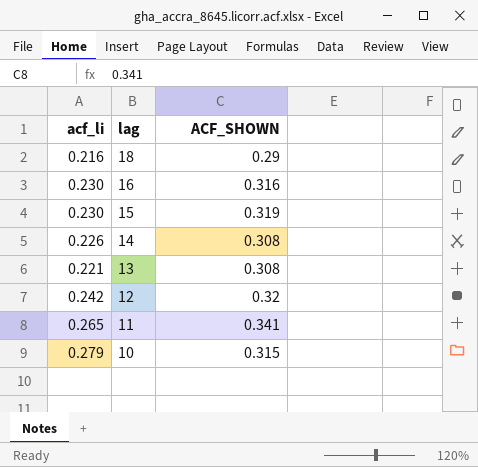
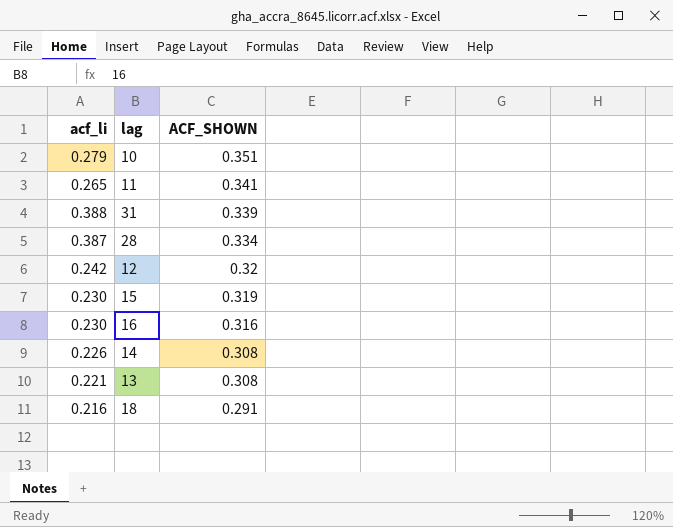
row order: lag descending -> ACF_SHOWN descending
10 | ACF_SHOWN: 0.315 -> 0.351
row 31: none -> 0.388 | 0.339
row 28: none -> 0.387 | 0.334
18 | ACF_SHOWN: 0.29 -> 0.291

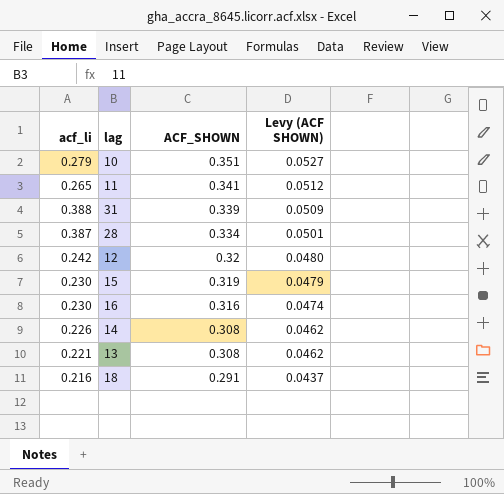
column Levy (ACF SHOWN) | formula: none -> [ACF_SHOWN] * 0.15

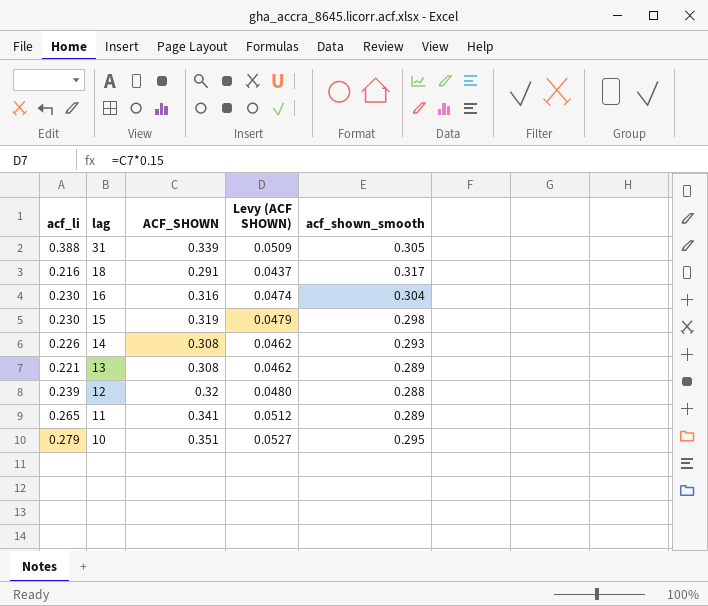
row order: ACF_SHOWN descending -> lag descending
column acf_shown_smooth | position: none -> 5
row 28: 0.387 | 0.334 | 0.0501 -> none
12 | acf_li: 0.242 -> 0.239

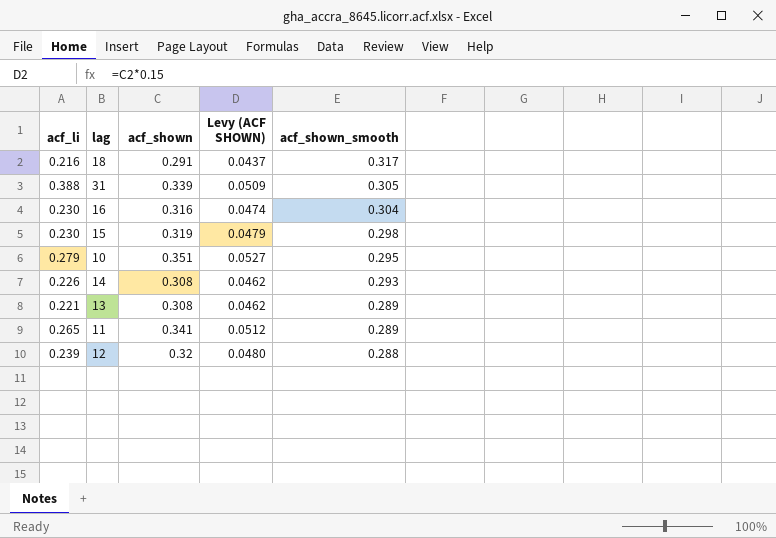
row order: lag descending -> acf_shown_smooth descending
column name: ACF_SHOWN -> acf_shown

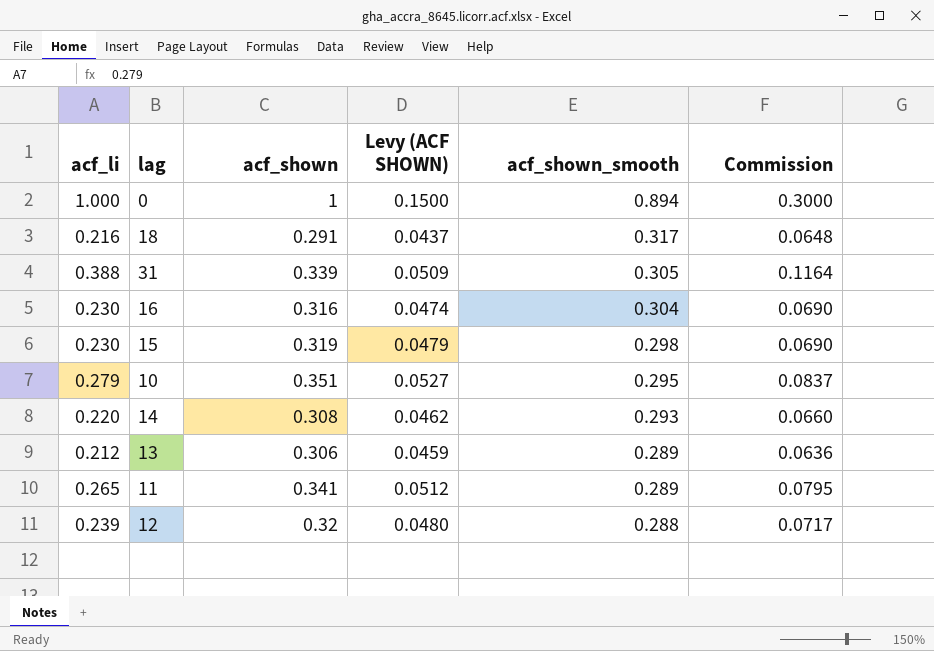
column Commission | formula: none -> [acf_li] * 0.3
row 0: none -> 1.000 | 1 | 0.1500 | 0.894 | 0.3000
14 | acf_li: 0.226 -> 0.220
13 | acf_li: 0.221 -> 0.212
13 | acf_shown: 0.308 -> 0.306
13 | Levy (ACF SHOWN): 0.0462 -> 0.0459

